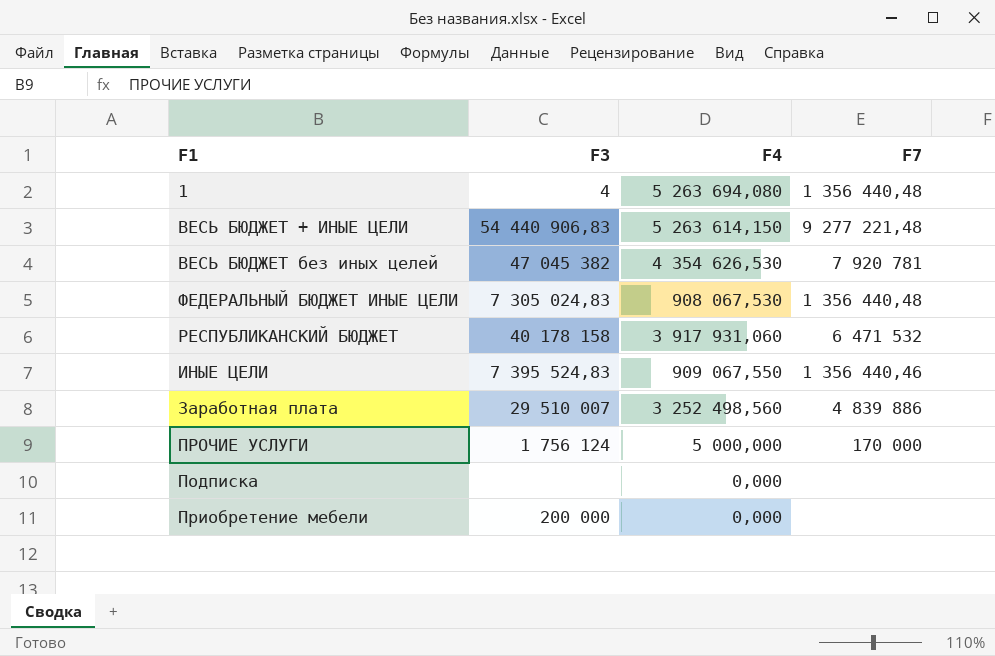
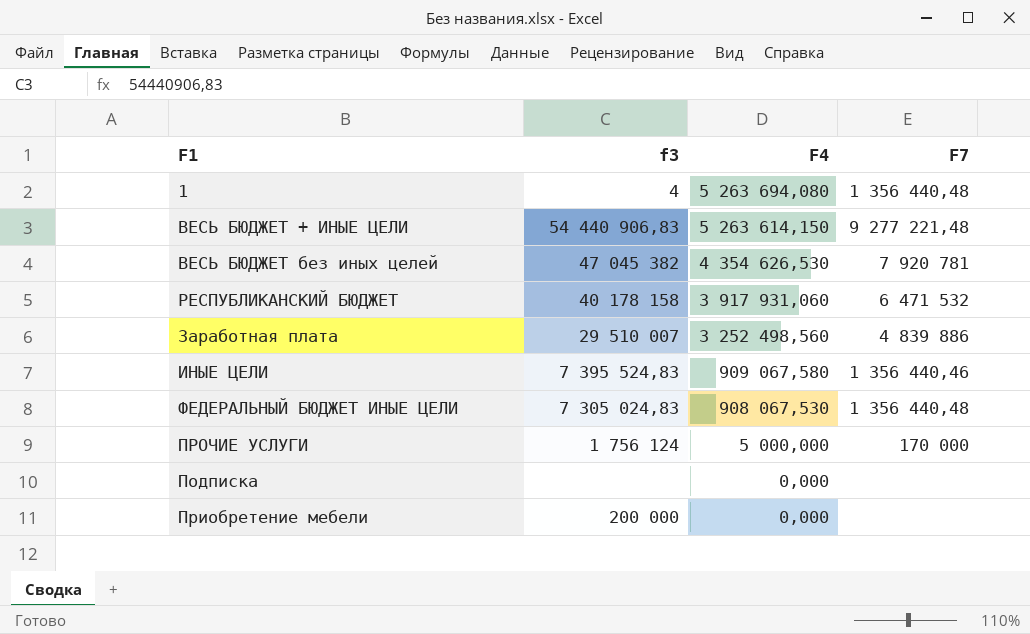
row order: none -> F4 descending
column name: F3 -> f3
ИНЫЕ ЦЕЛИ | F4: 909 067,550 -> 909 067,580

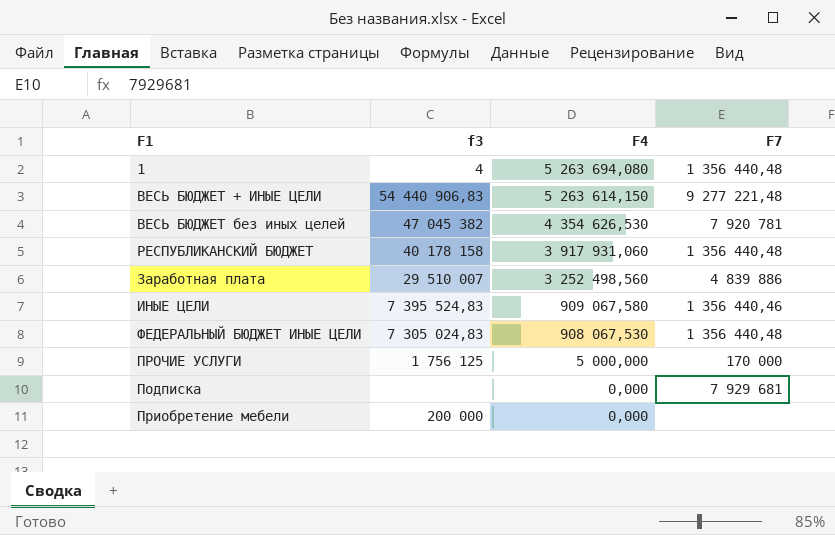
РЕСПУБЛИКАНСКИЙ БЮДЖЕТ | F7: 6 471 532 -> 1 356 440,48
ПРОЧИЕ УСЛУГИ | f3: 1 756 124 -> 1 756 125
Подписка | F7: none -> 7 929 681

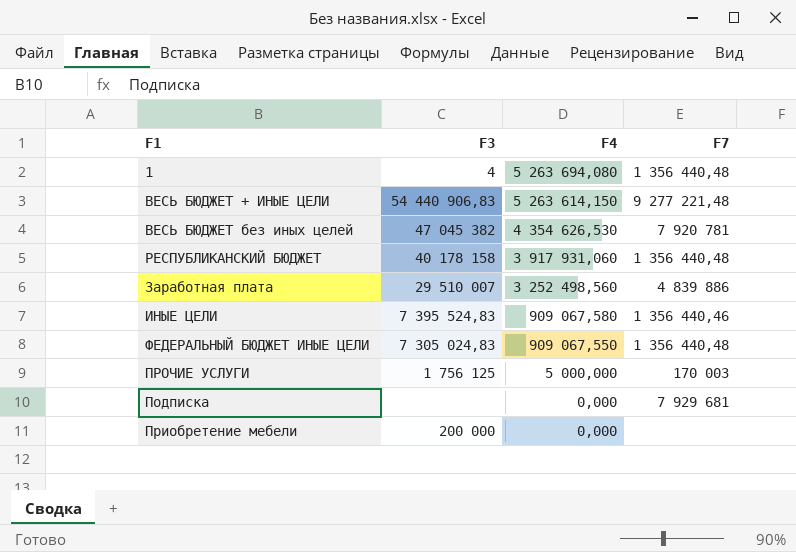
column name: f3 -> F3
ФЕДЕРАЛЬНЫЙ БЮДЖЕТ ИНЫЕ ЦЕЛИ | F4: 908 067,530 -> 909 067,550
ПРОЧИЕ УСЛУГИ | F7: 170 000 -> 170 003

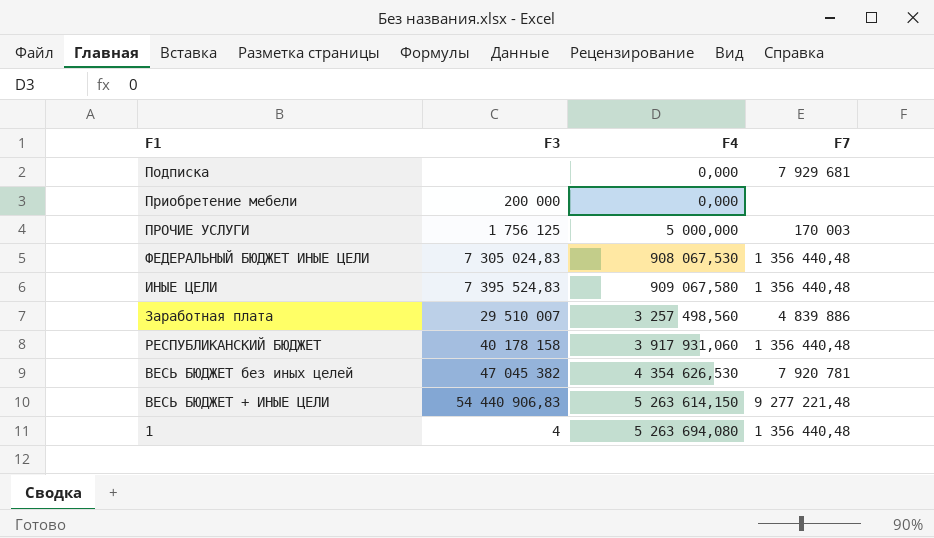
row order: F4 descending -> F4 ascending
ФЕДЕРАЛЬНЫЙ БЮДЖЕТ ИНЫЕ ЦЕЛИ | F4: 909 067,550 -> 908 067,530
ИНЫЕ ЦЕЛИ | F7: 1 356 440,46 -> 1 356 440,48
Заработная плата | F4: 3 252 498,560 -> 3 257 498,560

